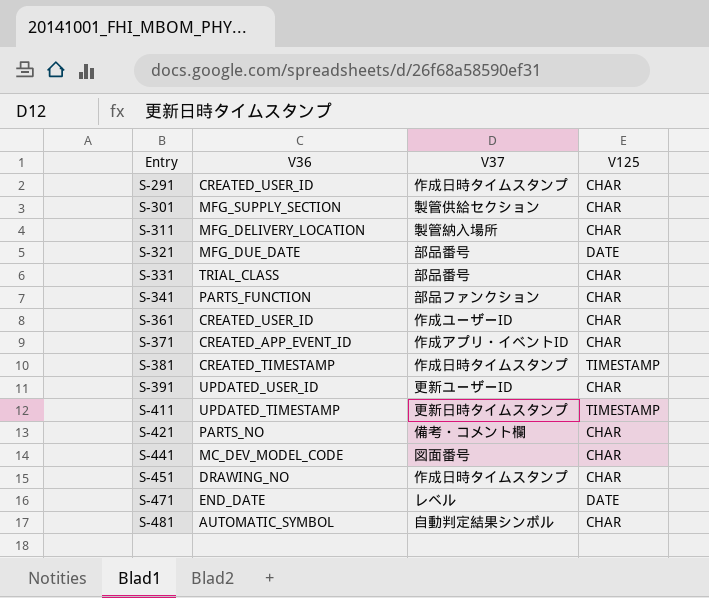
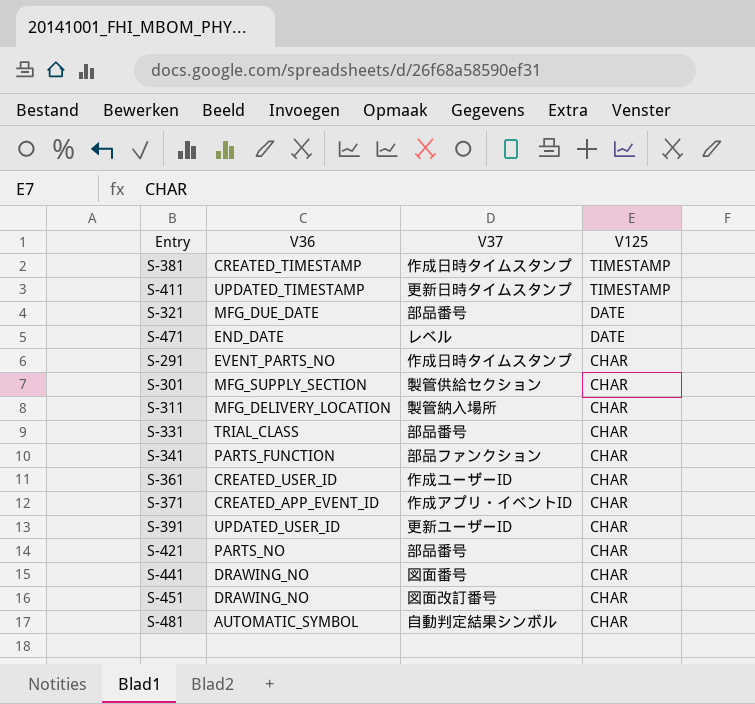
row order: Entry ascending -> V125 descending
S-291 | V36: CREATED_USER_ID -> EVENT_PARTS_NO
S-421 | V37: 備考・コメント欄 -> 部品番号
S-441 | V36: MC_DEV_MODEL_CODE -> DRAWING_NO
S-451 | V37: 作成日時タイムスタンプ -> 図面改訂番号

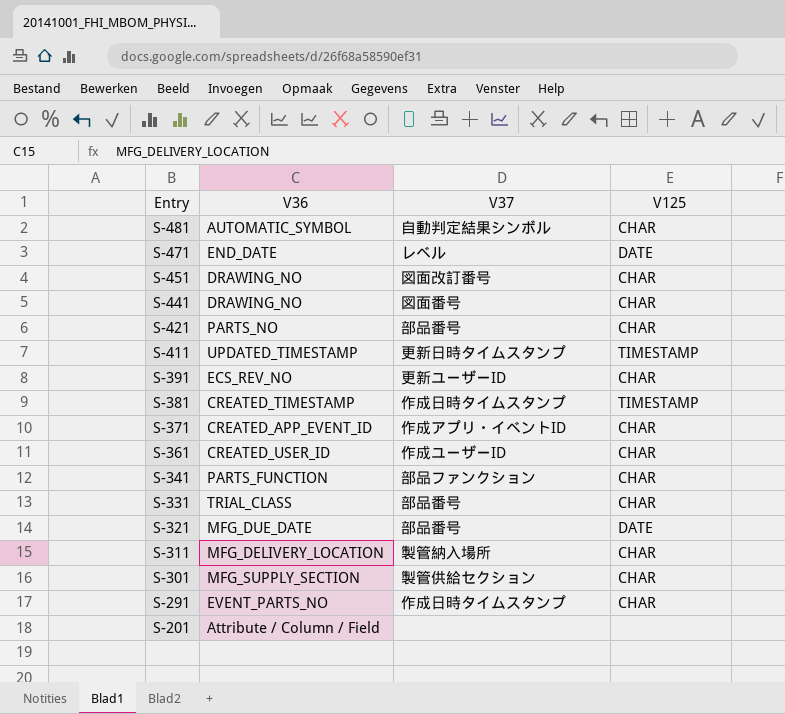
row order: V125 descending -> Entry descending
S-391 | V36: UPDATED_USER_ID -> ECS_REV_NO
row S-201: none -> Attribute / Column / Field | none | none

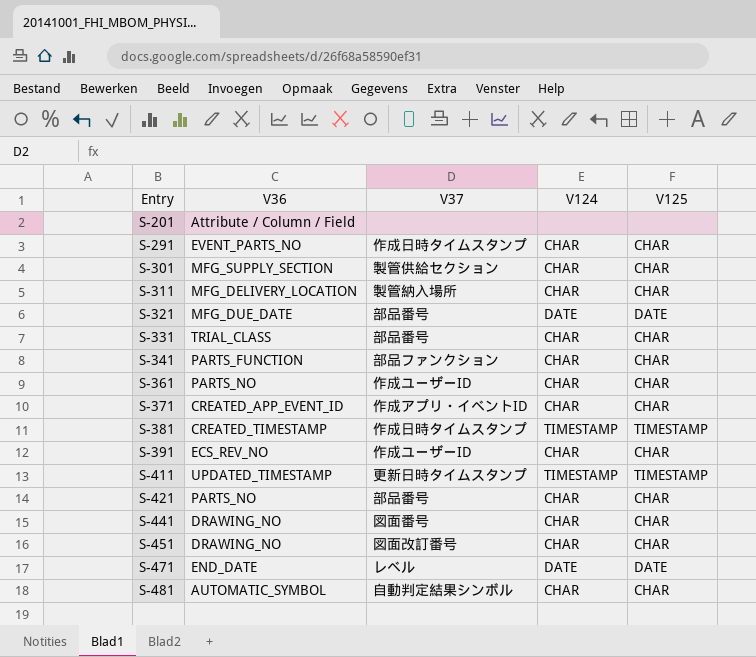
row order: Entry descending -> Entry ascending
column V124 | position: none -> 4
S-361 | V36: CREATED_USER_ID -> PARTS_NO
S-391 | V37: 更新ユーザーID -> 作成ユーザーID

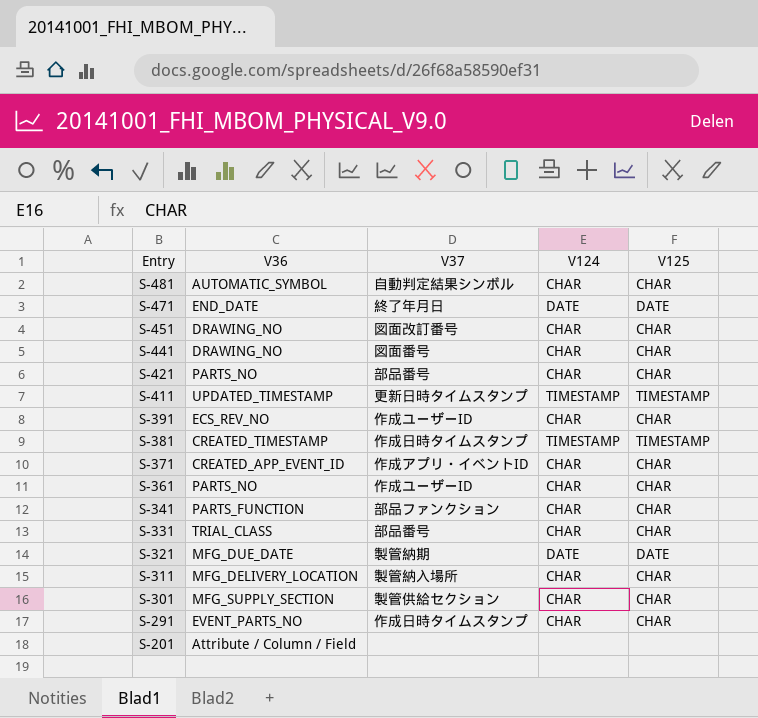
row order: Entry ascending -> Entry descending
S-471 | V37: レベル -> 終了年月日
S-321 | V37: 部品番号 -> 製管納期

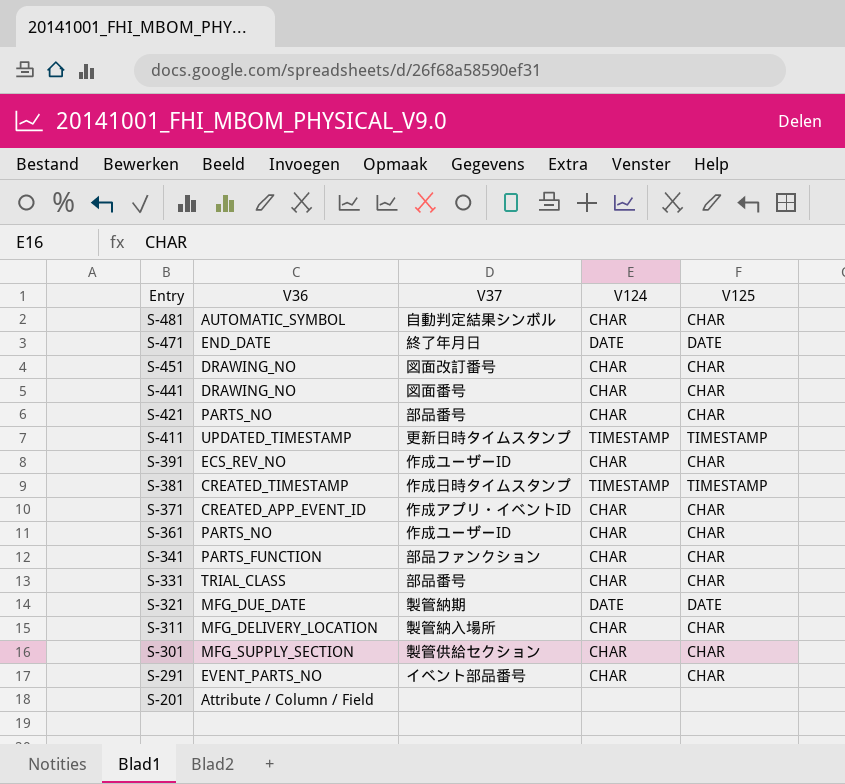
S-291 | V37: 作成日時タイムスタンプ -> イベント部品番号

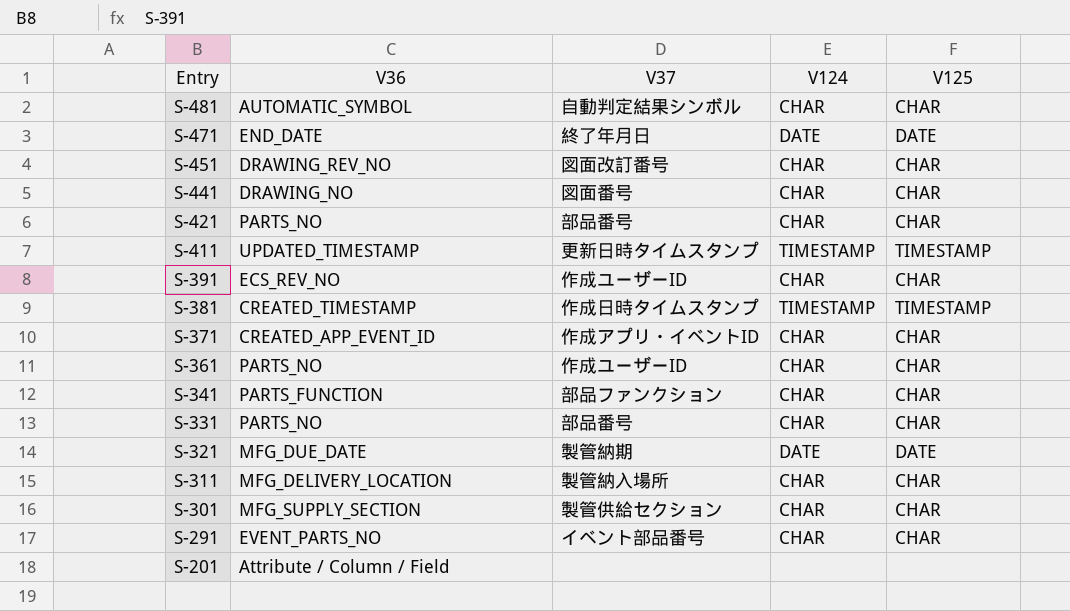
S-451 | V36: DRAWING_NO -> DRAWING_REV_NO
S-331 | V36: TRIAL_CLASS -> PARTS_NO

